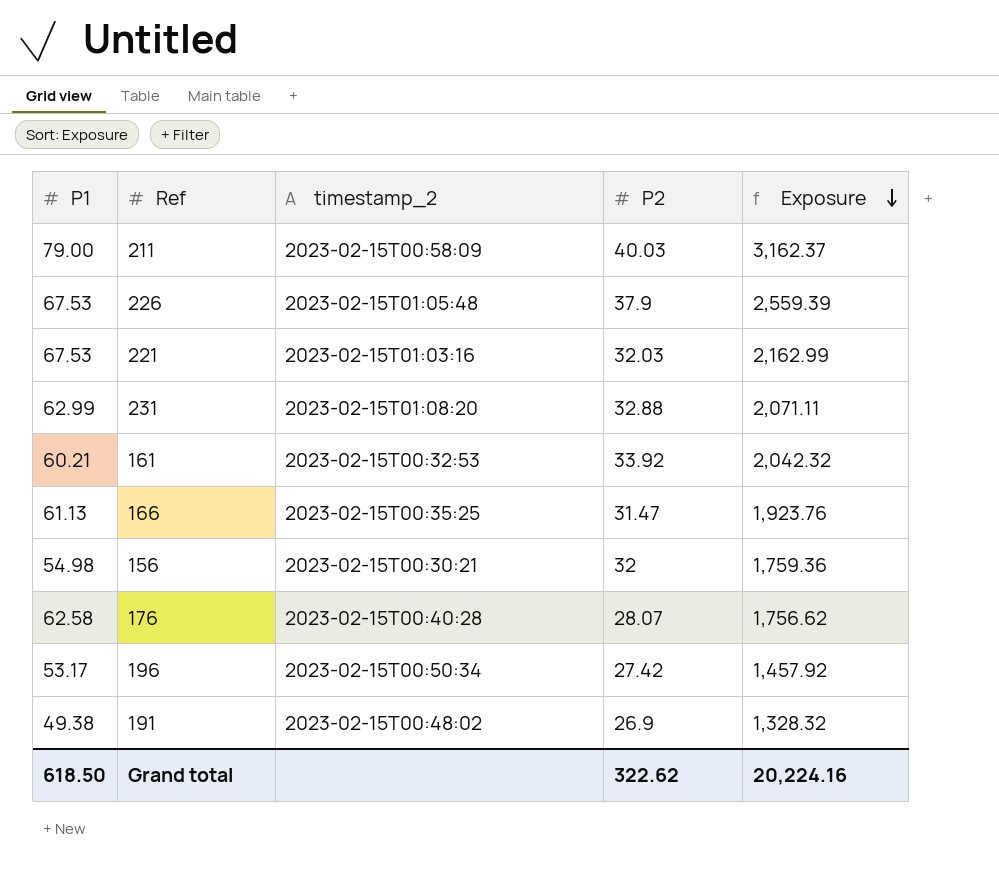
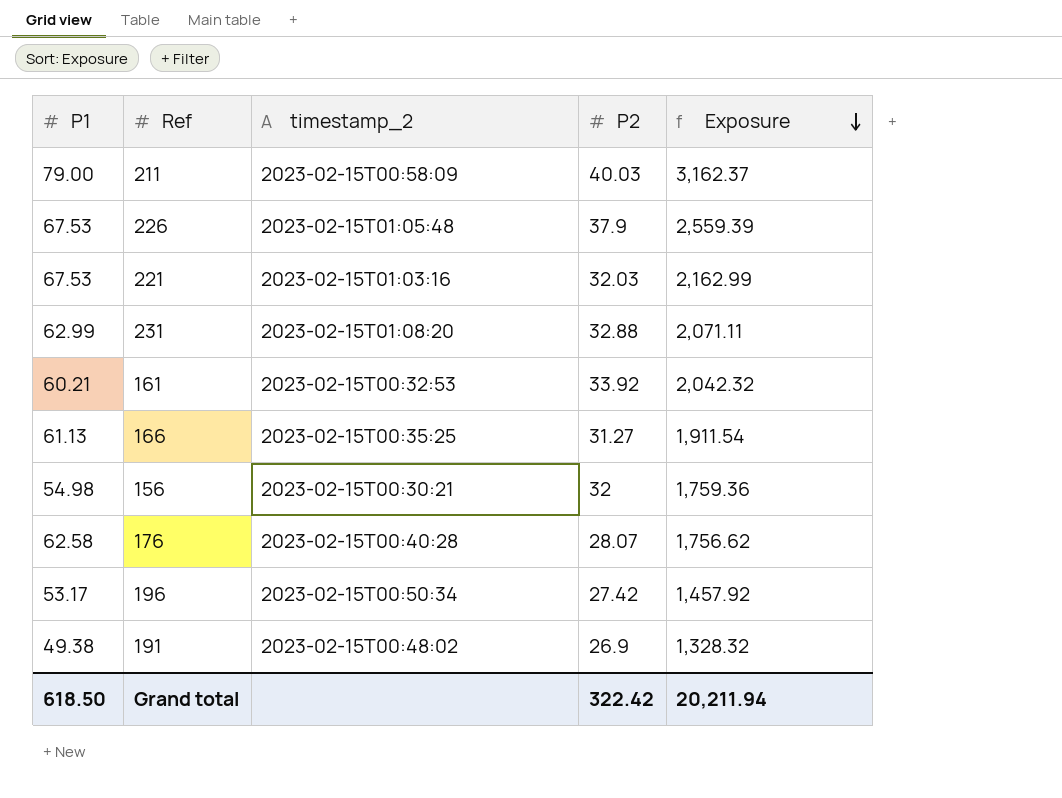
166 | P2: 31.47 -> 31.27
166 | Exposure: 1,923.76 -> 1,911.54
Grand total | P2: 322.62 -> 322.42
Grand total | Exposure: 20,224.16 -> 20,211.94

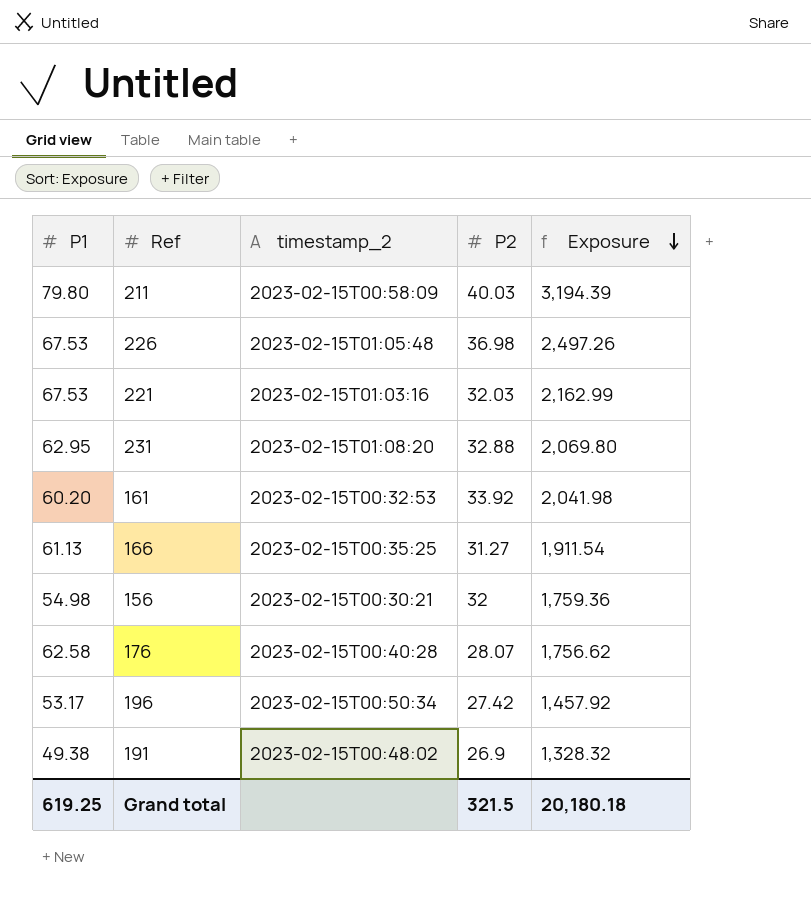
211 | P1: 79.00 -> 79.80
211 | Exposure: 3,162.37 -> 3,194.39
226 | P2: 37.9 -> 36.98
226 | Exposure: 2,559.39 -> 2,497.26
231 | P1: 62.99 -> 62.95
231 | Exposure: 2,071.11 -> 2,069.80
161 | P1: 60.21 -> 60.20
161 | Exposure: 2,042.32 -> 2,041.98
Grand total | P1: 618.50 -> 619.25
Grand total | P2: 322.42 -> 321.5
Grand total | Exposure: 20,211.94 -> 20,180.18

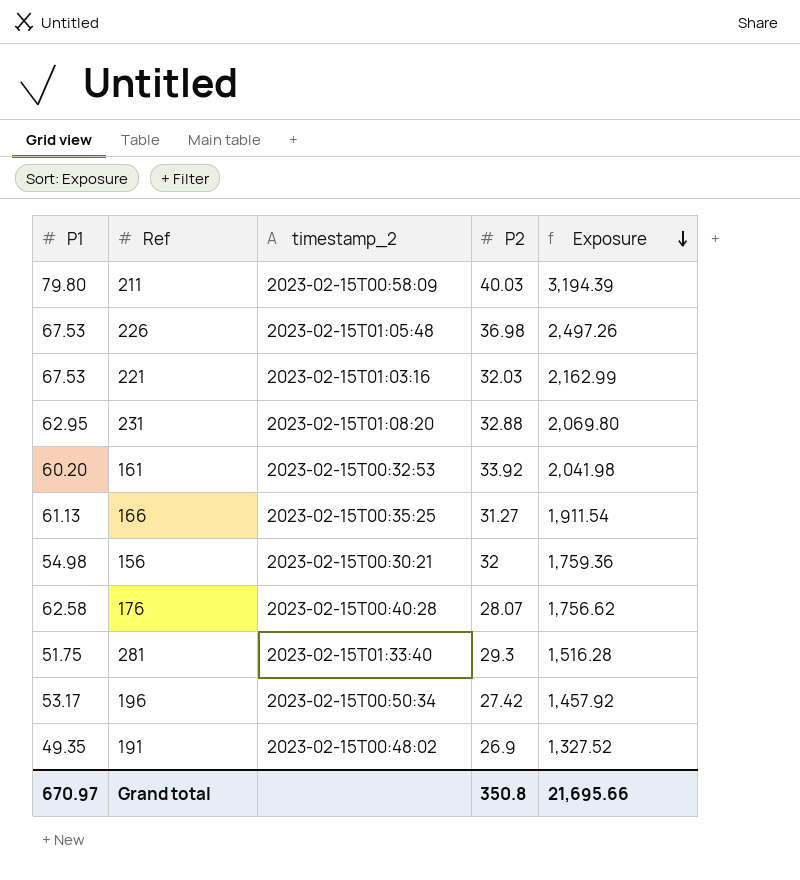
row 281: none -> 51.75 | 2023-02-15T01:33:40 | 29.3 | 1,516.28
191 | P1: 49.38 -> 49.35
191 | Exposure: 1,328.32 -> 1,327.52
Grand total | P1: 619.25 -> 670.97
Grand total | P2: 321.5 -> 350.8
Grand total | Exposure: 20,180.18 -> 21,695.66

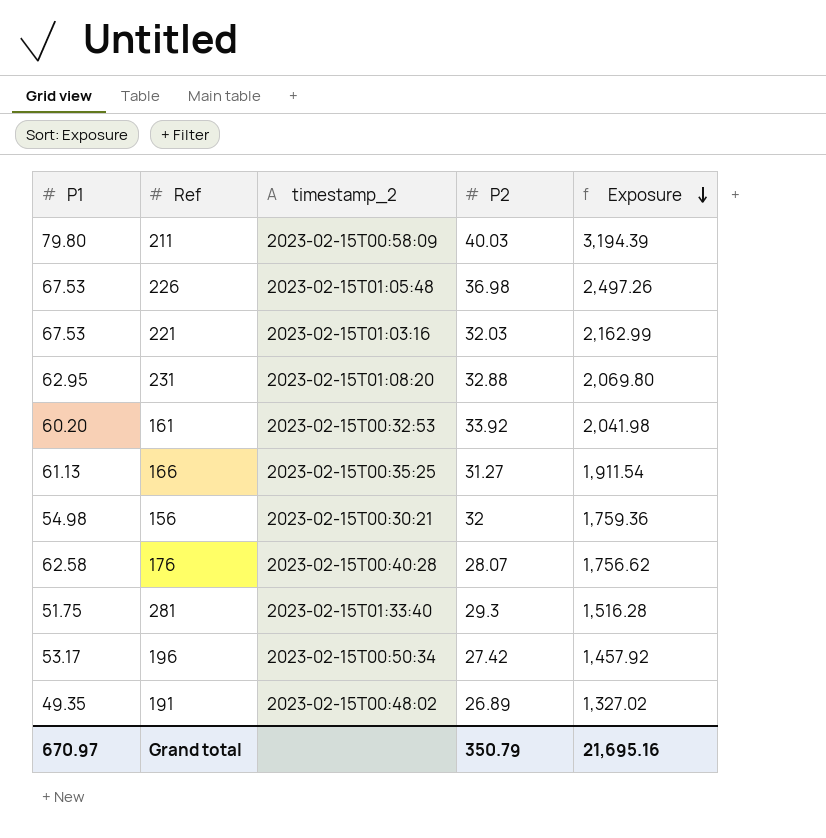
191 | P2: 26.9 -> 26.89
191 | Exposure: 1,327.52 -> 1,327.02
Grand total | P2: 350.8 -> 350.79
Grand total | Exposure: 21,695.66 -> 21,695.16

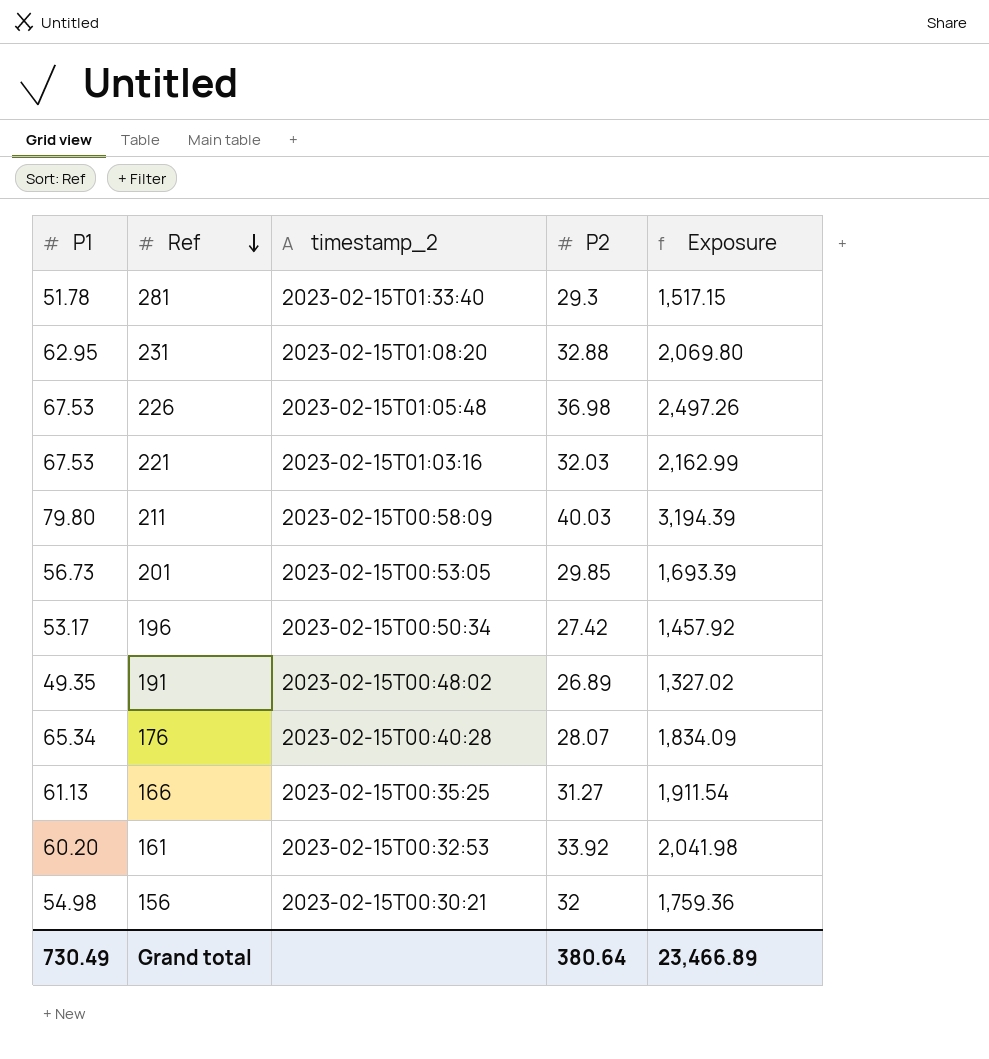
row order: Exposure descending -> Ref descending
281 | P1: 51.75 -> 51.78
281 | Exposure: 1,516.28 -> 1,517.15
row 201: none -> 56.73 | 2023-02-15T00:53:05 | 29.85 | 1,693.39
176 | P1: 62.58 -> 65.34
176 | Exposure: 1,756.62 -> 1,834.09
Grand total | P1: 670.97 -> 730.49
Grand total | P2: 350.79 -> 380.64
Grand total | Exposure: 21,695.16 -> 23,466.89

